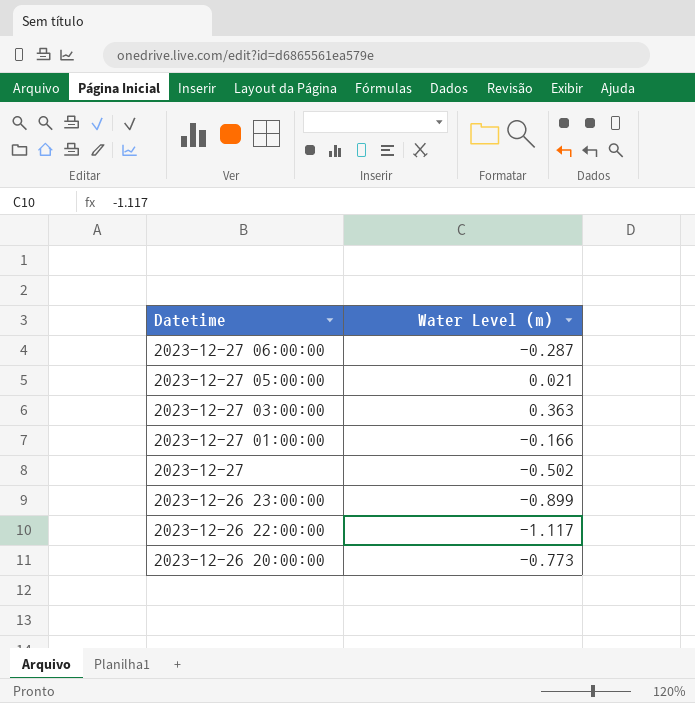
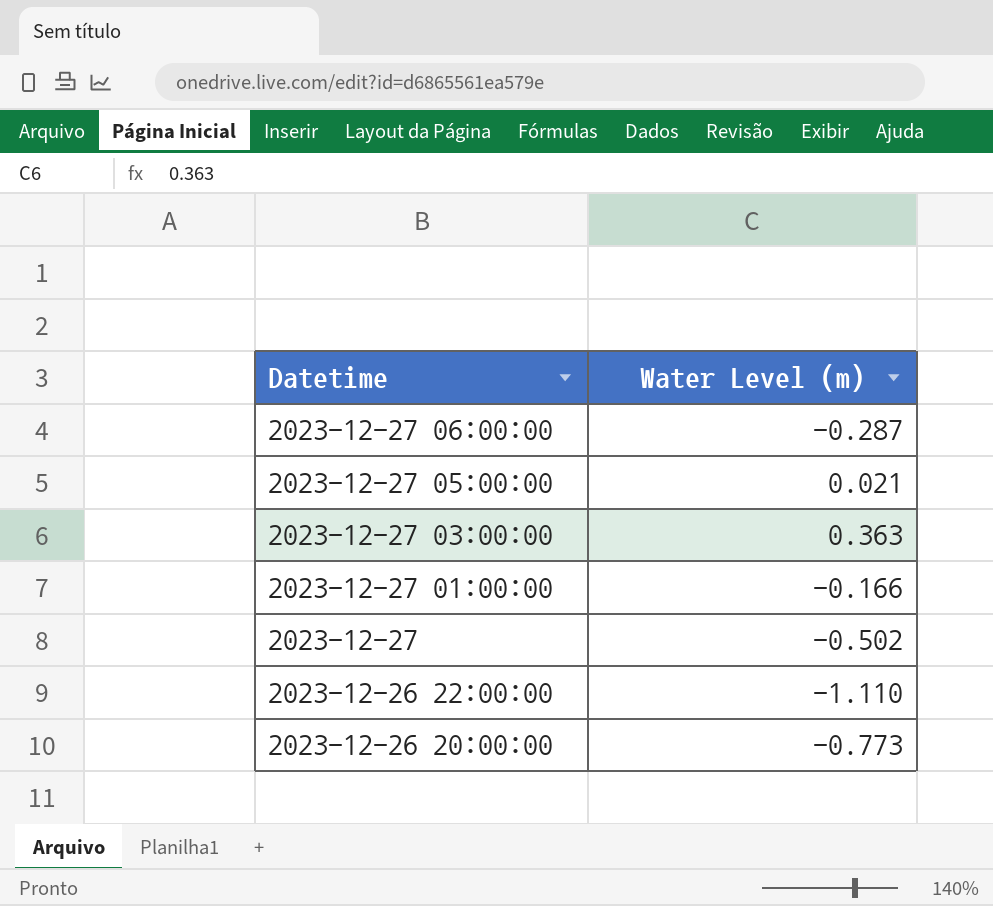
row 2023-12-26 23:00:00: -0.899 -> none
2023-12-26 22:00:00 | Water Level (m): -1.117 -> -1.110

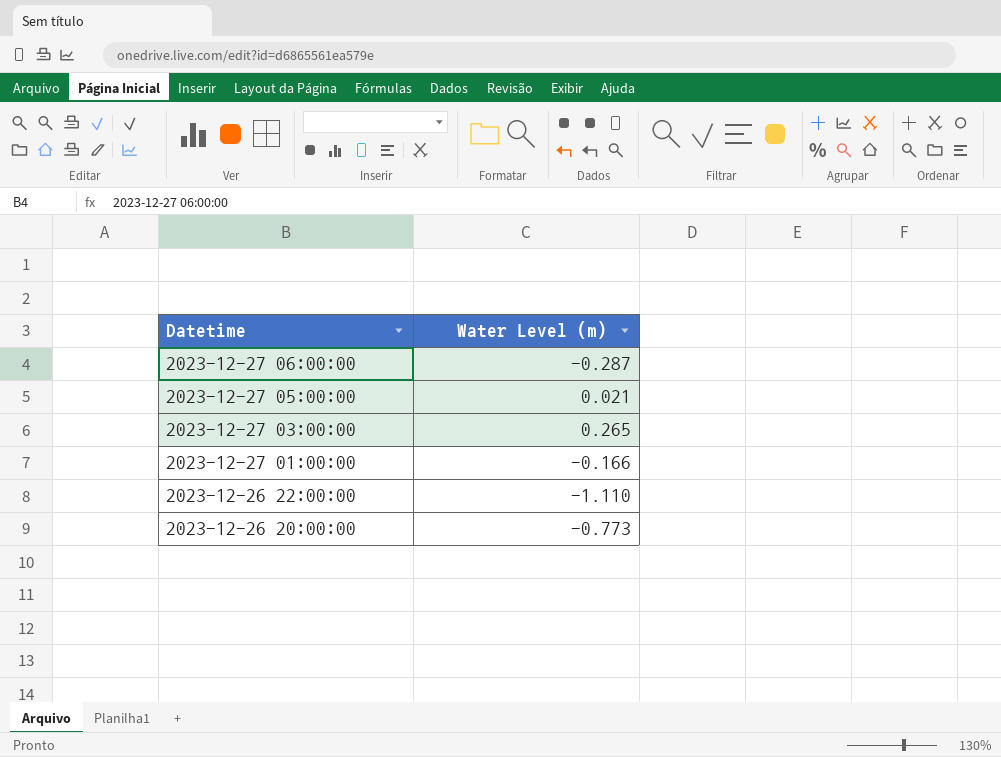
row 2023-12-27: -0.502 -> none
2023-12-27 03:00:00 | Water Level (m): 0.363 -> 0.265

